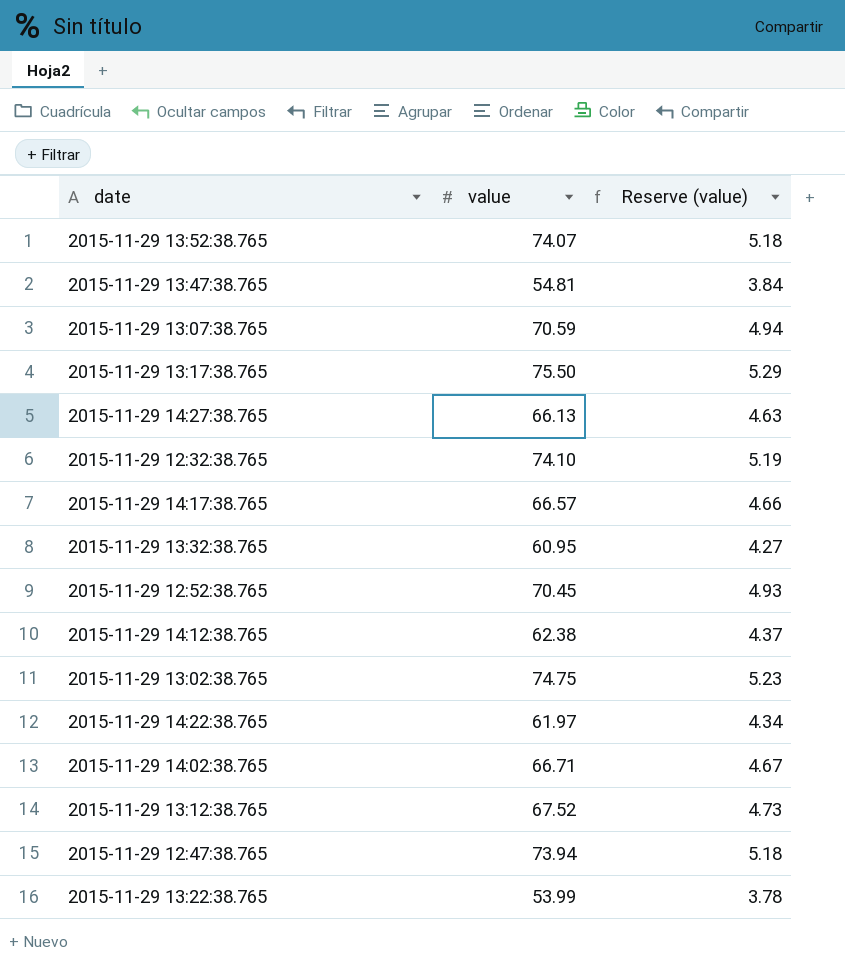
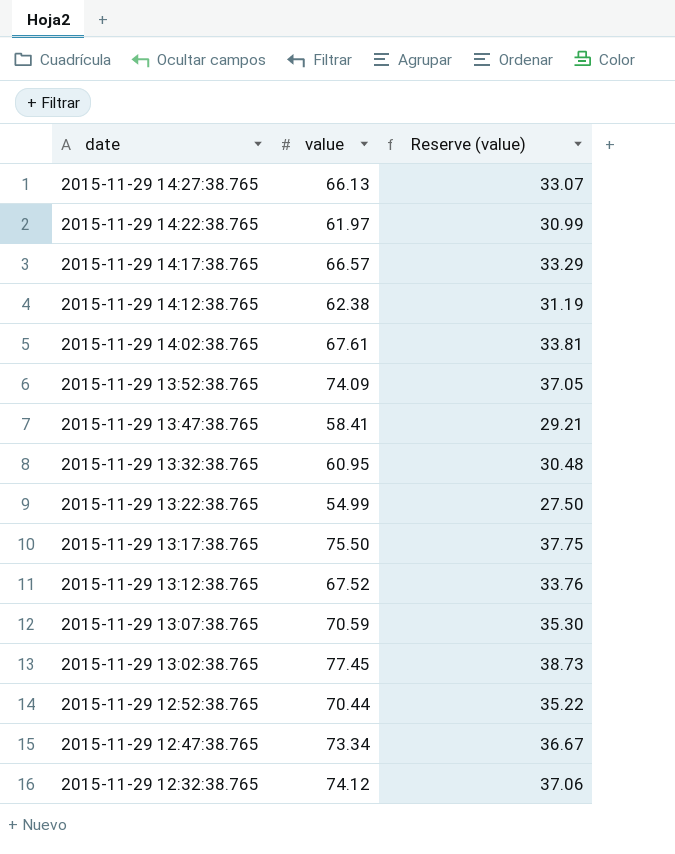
row order: none -> date descending
column Reserve (value) | formula: [value] * 0.07 -> [value] * 0.5
2015-11-29 14:02:38.765 | value: 66.71 -> 67.61
2015-11-29 13:52:38.765 | value: 74.07 -> 74.09
2015-11-29 13:47:38.765 | value: 54.81 -> 58.41
2015-11-29 13:22:38.765 | value: 53.99 -> 54.99
2015-11-29 13:02:38.765 | value: 74.75 -> 77.45
2015-11-29 12:52:38.765 | value: 70.45 -> 70.44
2015-11-29 12:47:38.765 | value: 73.94 -> 73.34
2015-11-29 12:32:38.765 | value: 74.10 -> 74.12

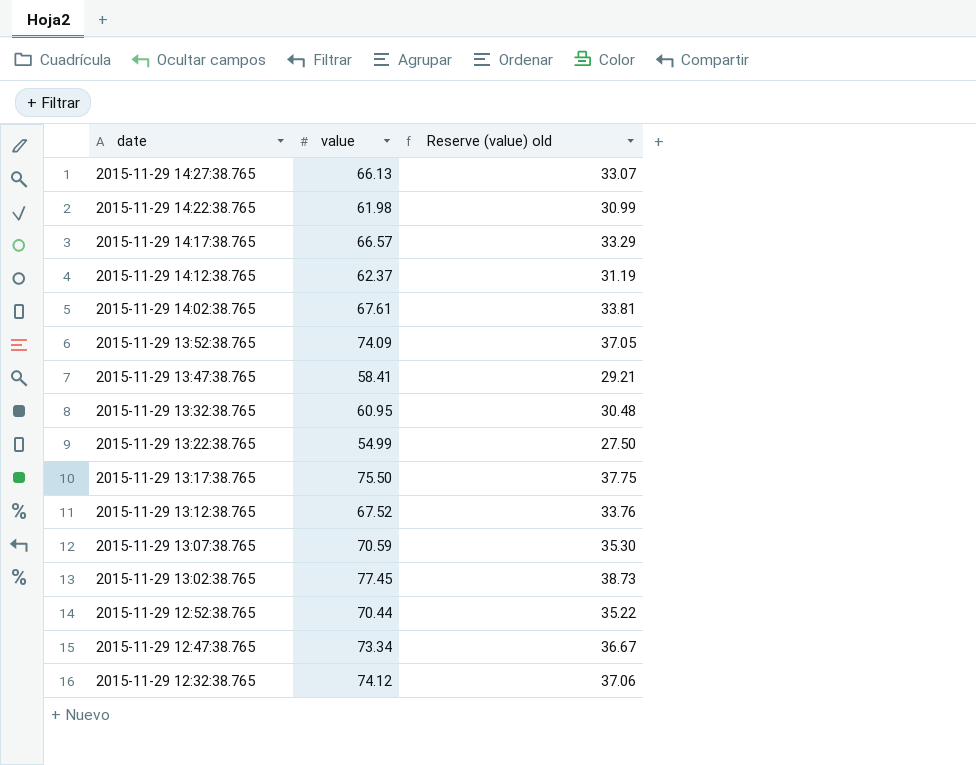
column name: Reserve (value) -> Reserve (value) old
2015-11-29 14:22:38.765 | value: 61.97 -> 61.98
2015-11-29 14:12:38.765 | value: 62.38 -> 62.37

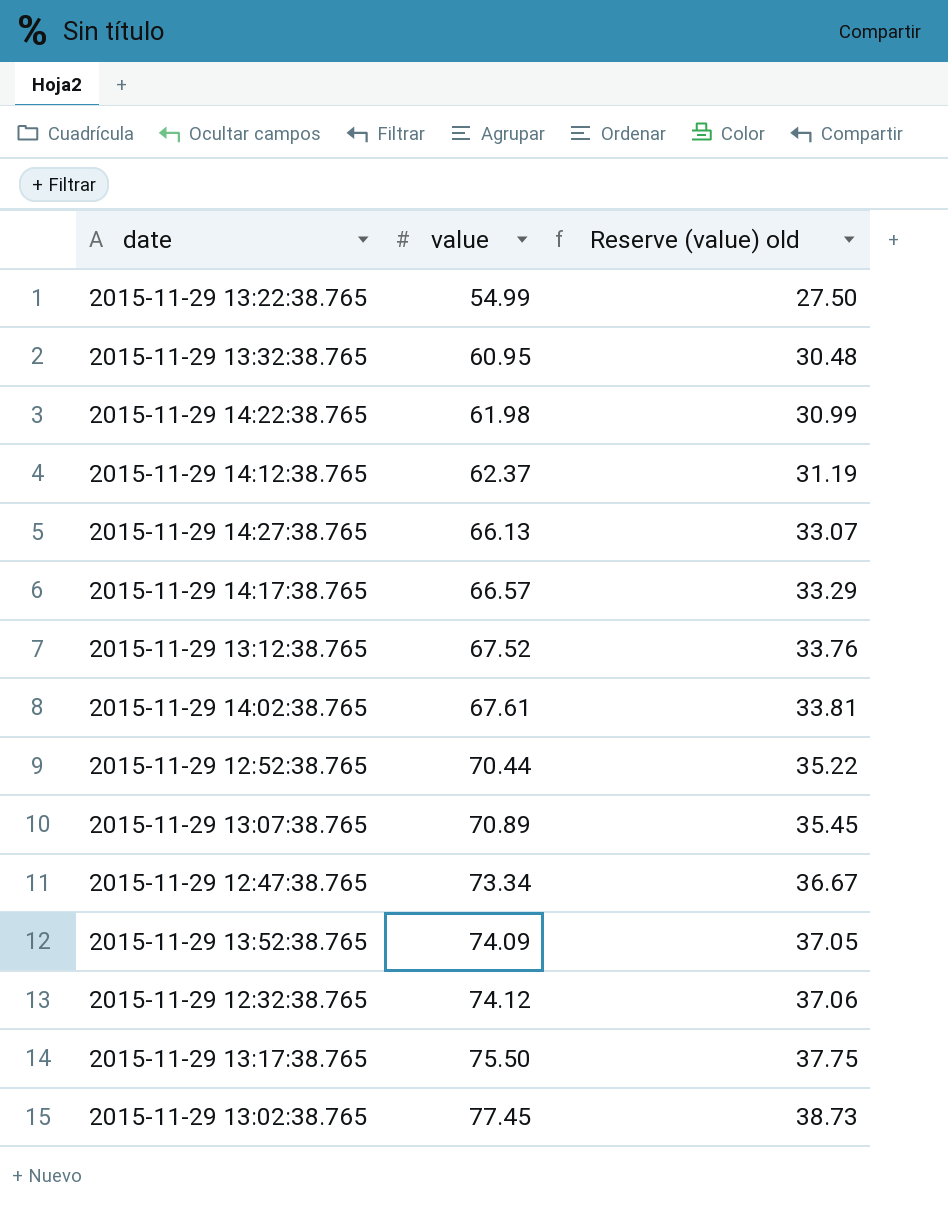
row order: date descending -> value ascending
row 2015-11-29 13:47:38.765: 58.41 | 29.21 -> none
2015-11-29 13:07:38.765 | value: 70.59 -> 70.89
2015-11-29 13:07:38.765 | Reserve (value) old: 35.30 -> 35.45

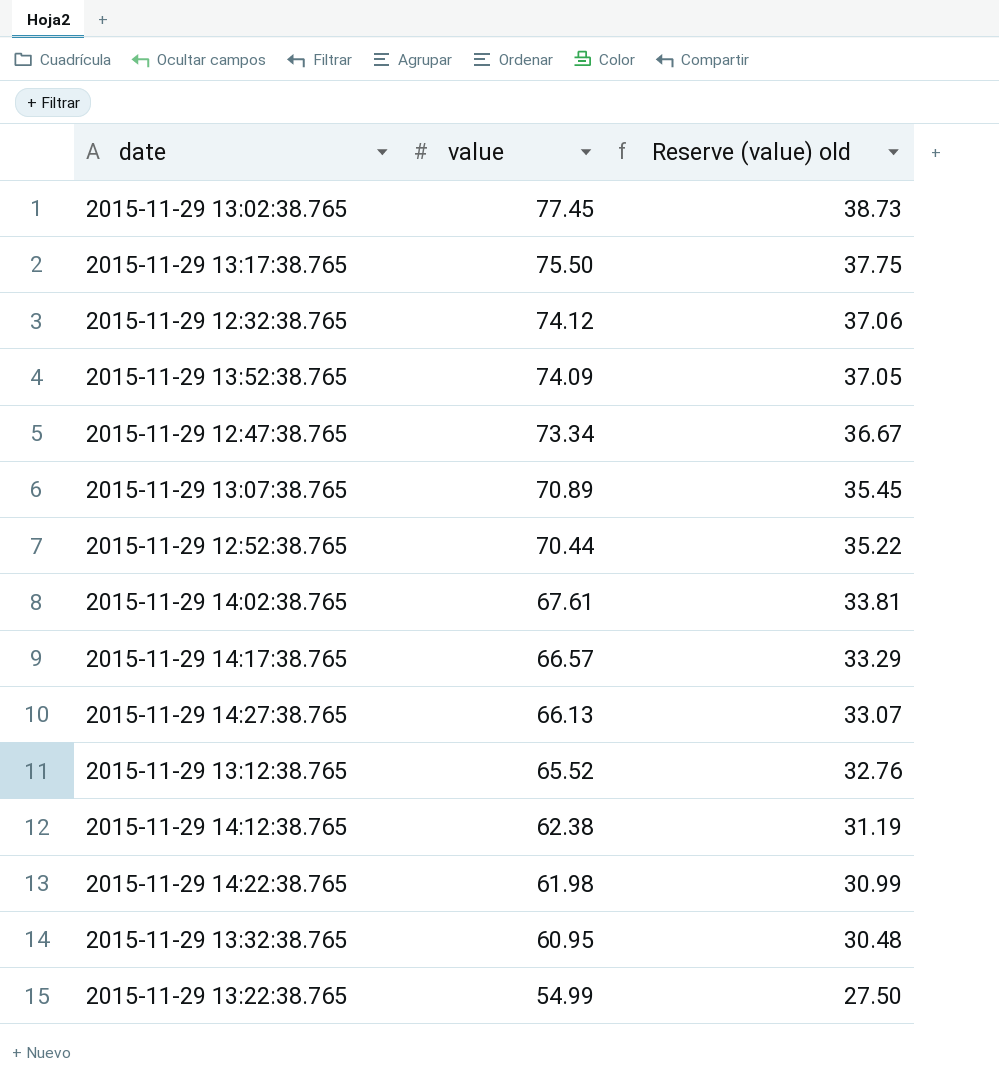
row order: value ascending -> value descending
2015-11-29 13:12:38.765 | value: 67.52 -> 65.52
2015-11-29 13:12:38.765 | Reserve (value) old: 33.76 -> 32.76
2015-11-29 14:12:38.765 | value: 62.37 -> 62.38

